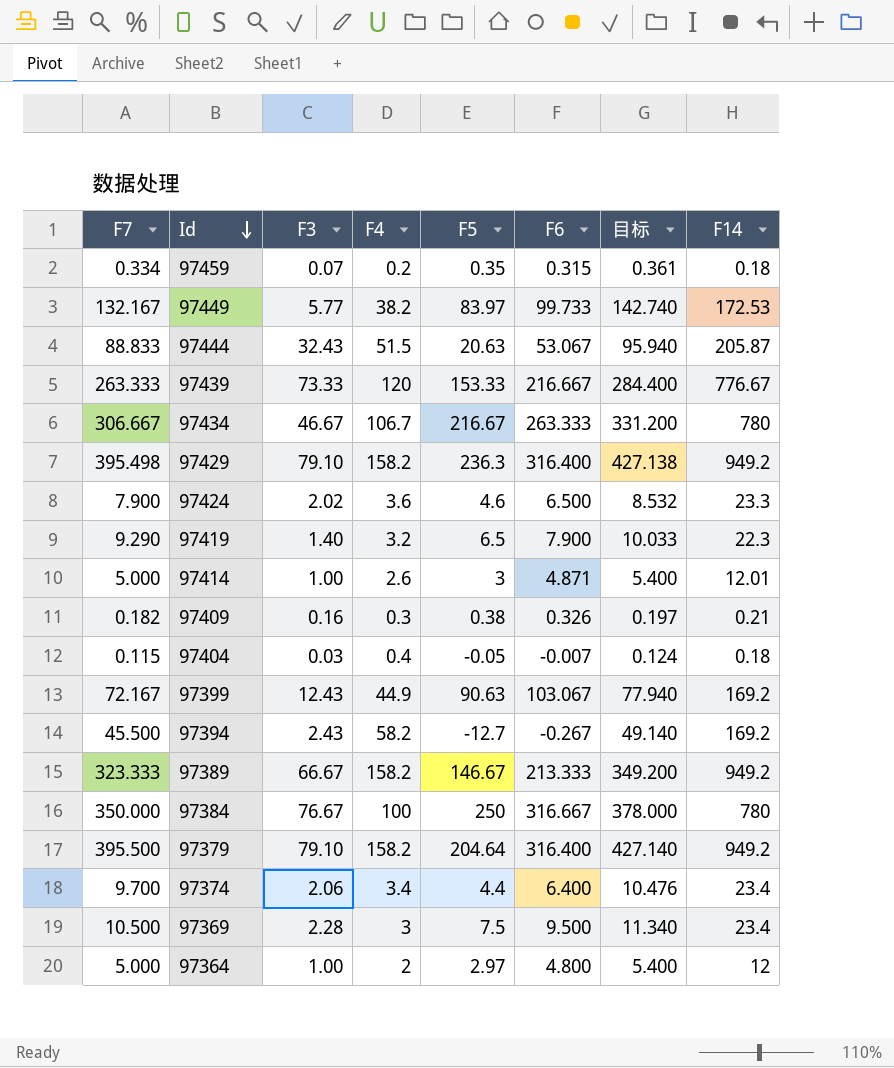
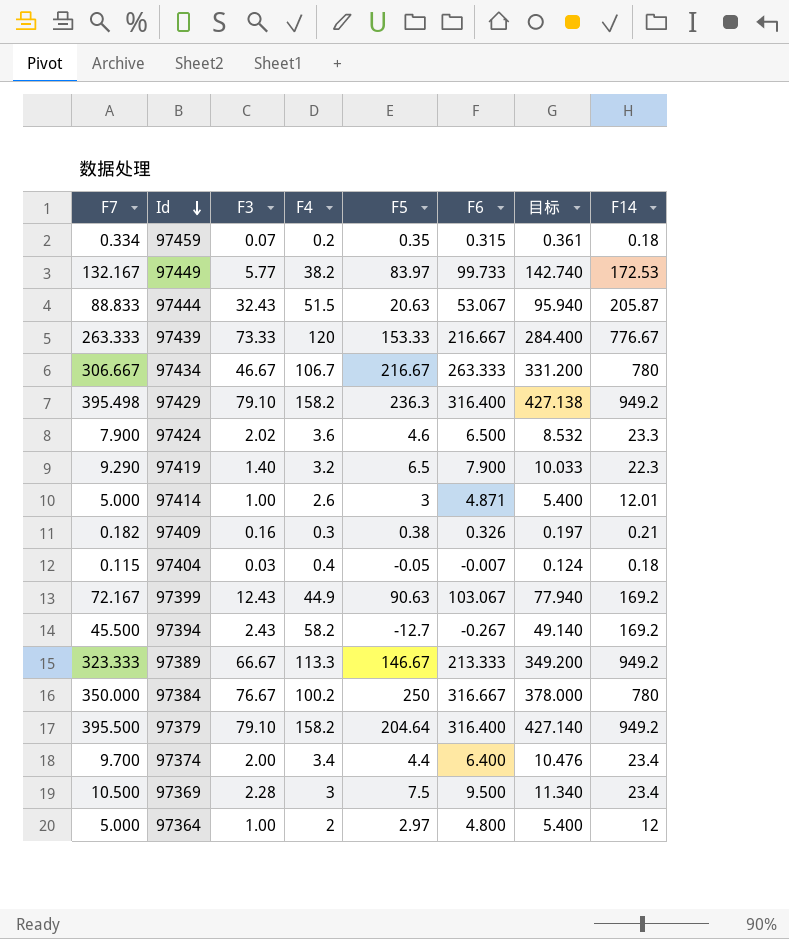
97389 | F4: 158.2 -> 113.3
97384 | F4: 100 -> 100.2
97374 | F3: 2.06 -> 2.00

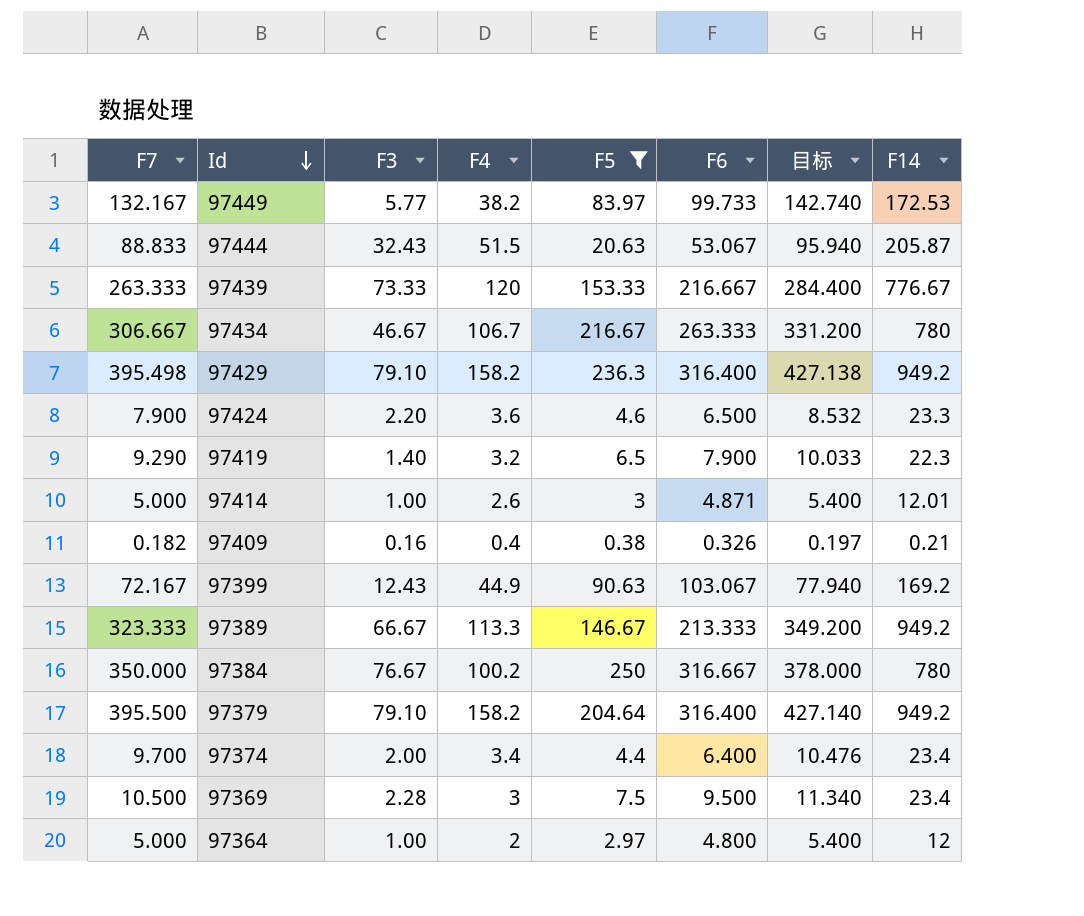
filter: none -> F5 >= 0.38
97424 | F3: 2.02 -> 2.20
97409 | F4: 0.3 -> 0.4

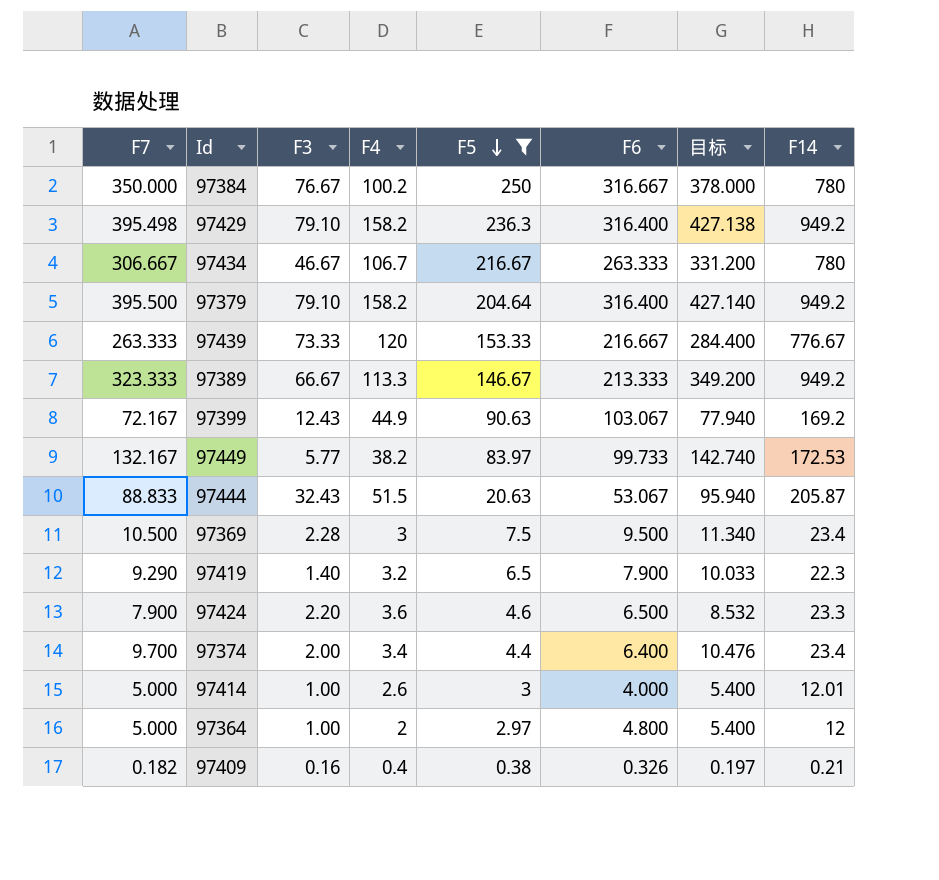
row order: Id descending -> F5 descending
97414 | F6: 4.871 -> 4.000

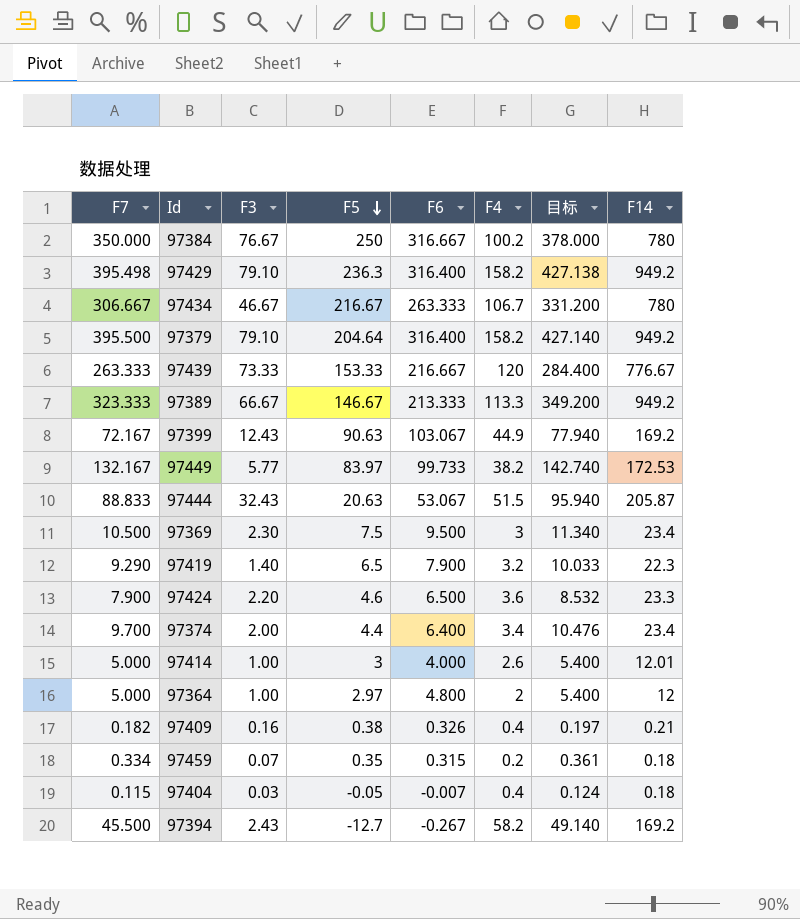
filter: F5 >= 0.38 -> none
column F4 | position: 4 -> 6
97369 | F3: 2.28 -> 2.30

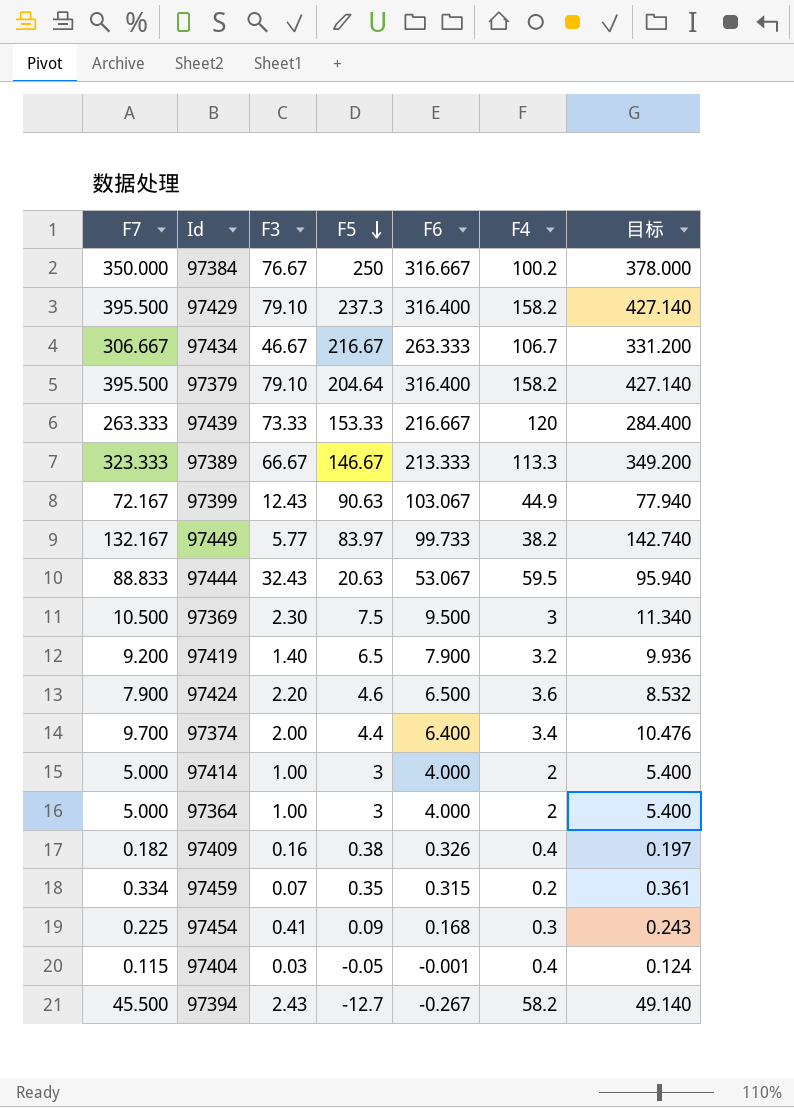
column F14 | position: 8 -> none
97429 | F7: 395.498 -> 395.500
97429 | F5: 236.3 -> 237.3
97429 | 目标: 427.138 -> 427.140
97444 | F4: 51.5 -> 59.5
97419 | F7: 9.290 -> 9.200
97419 | 目标: 10.033 -> 9.936
97414 | F4: 2.6 -> 2
97364 | F5: 2.97 -> 3
97364 | F6: 4.800 -> 4.000
row 97454: none -> 0.225 | 0.41 | 0.09 | 0.168 | 0.3 | 0.243
97404 | F6: -0.007 -> -0.001

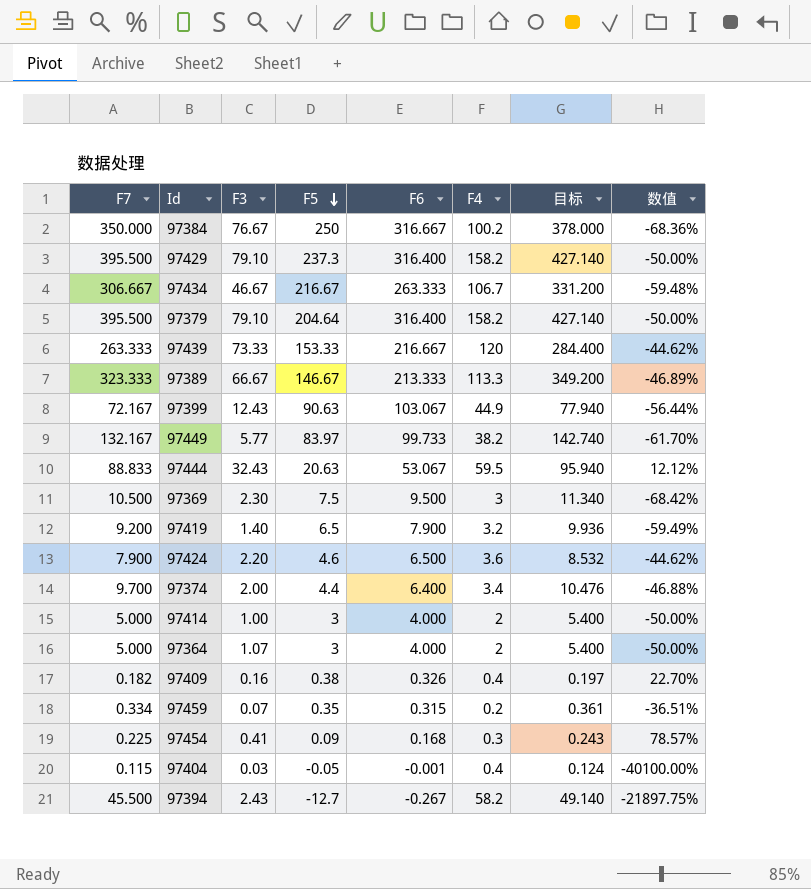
column 数值 | formula: none -> ([F4] - [F6]) / [F6]
97364 | F3: 1.00 -> 1.07

